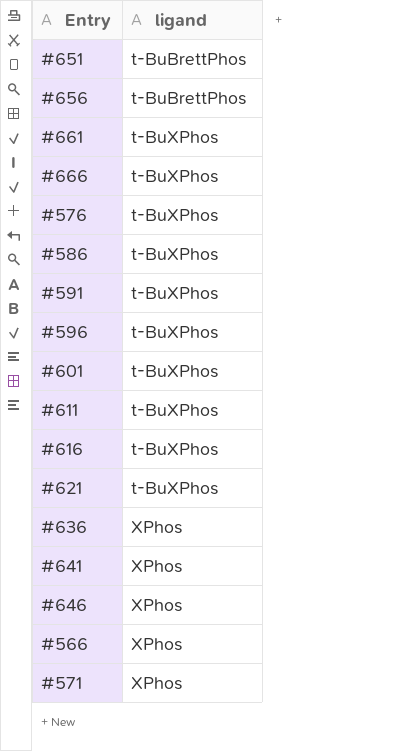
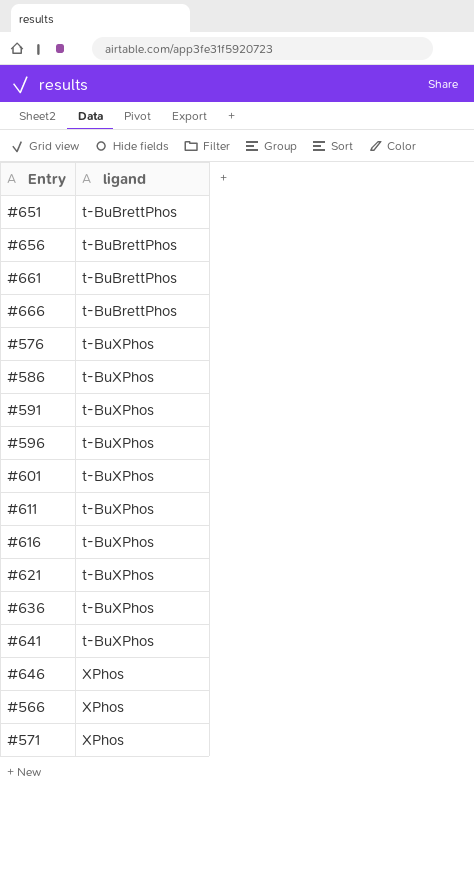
#661 | ligand: t-BuXPhos -> t-BuBrettPhos
#666 | ligand: t-BuXPhos -> t-BuBrettPhos
#636 | ligand: XPhos -> t-BuXPhos
#641 | ligand: XPhos -> t-BuXPhos

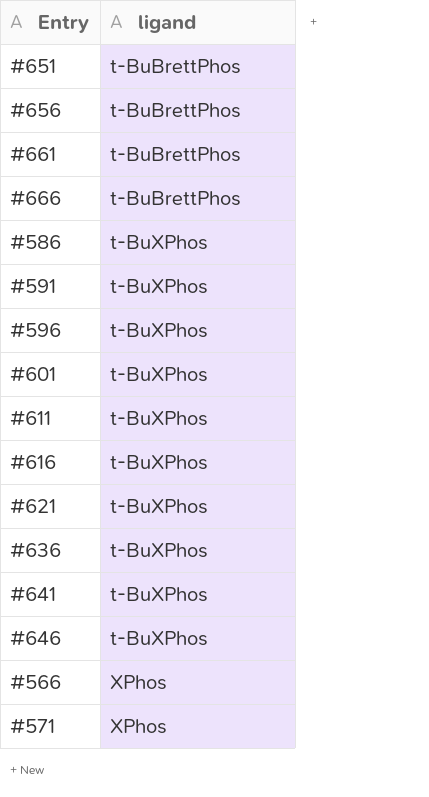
row #576: t-BuXPhos -> none
#646 | ligand: XPhos -> t-BuXPhos

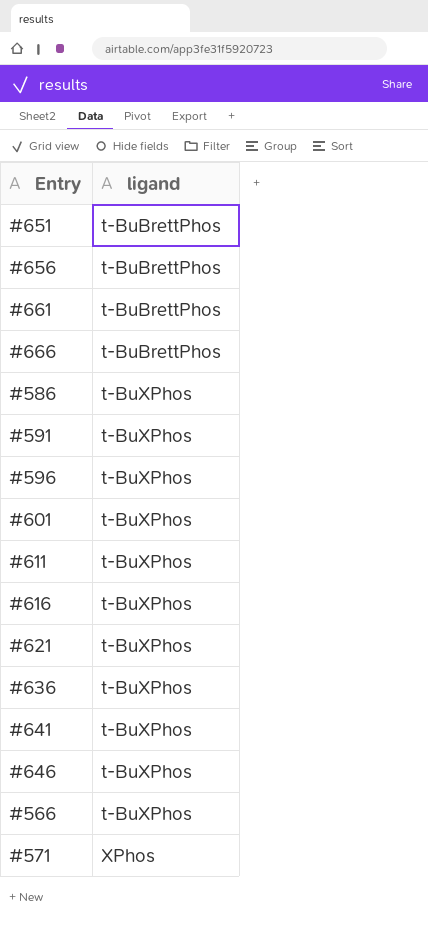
#566 | ligand: XPhos -> t-BuXPhos

